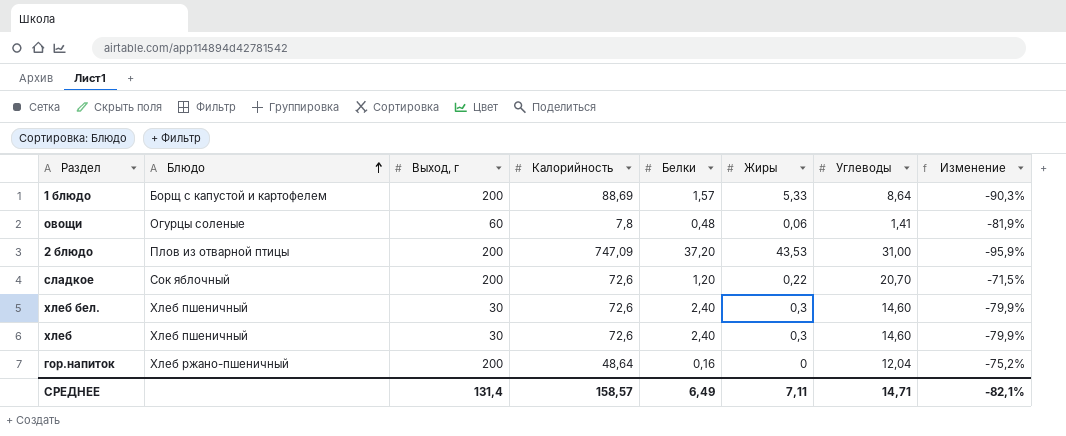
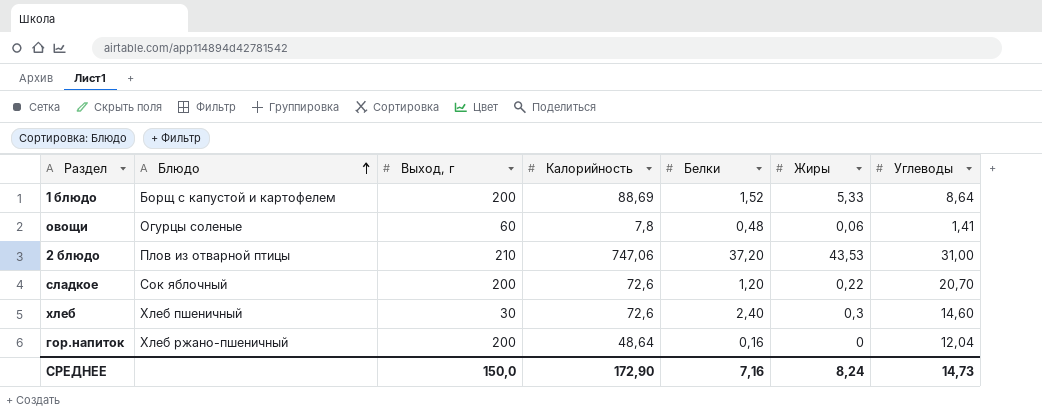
column Изменение | formula: ([Углеводы] - [Калорийность]) / [Калорийность] -> none
row хлеб бел.: Хлеб пшеничный | 30 | 72,6 | 2,40 | 0,3 | 14,60 | -79,9% -> none
1 блюдо | Белки: 1,57 -> 1,52
2 блюдо | Выход, г: 200 -> 210
2 блюдо | Калорийность: 747,09 -> 747,06
СРЕДНЕЕ | Выход, г: 131,4 -> 150,0
СРЕДНЕЕ | Калорийность: 158,57 -> 172,90
СРЕДНЕЕ | Белки: 6,49 -> 7,16
СРЕДНЕЕ | Жиры: 7,11 -> 8,24
СРЕДНЕЕ | Углеводы: 14,71 -> 14,73

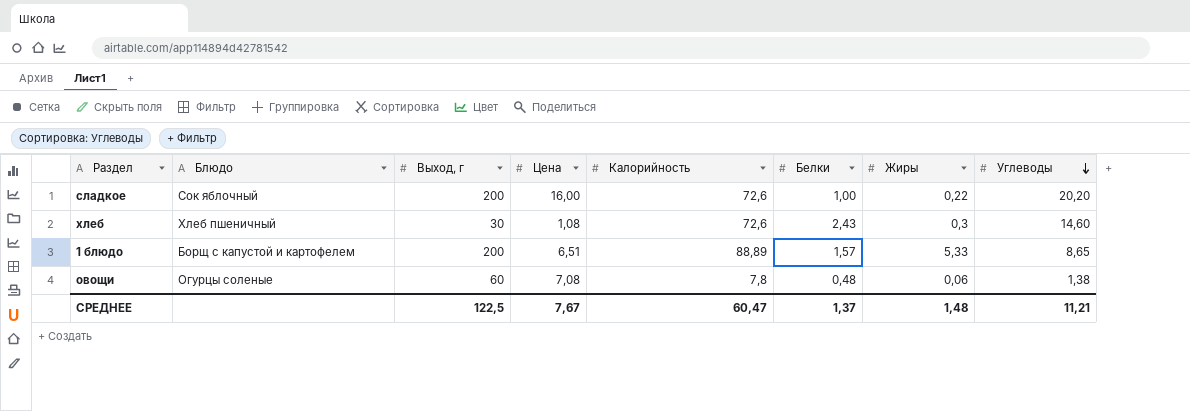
row order: Блюдо ascending -> Углеводы descending
column Цена | position: none -> 4
row 2 блюдо: Плов из отварной птицы | 210 | 747,06 | 37,20 | 43,53 | 31,00 -> none
row гор.напиток: Хлеб ржано-пшеничный | 200 | 48,64 | 0,16 | 0 | 12,04 -> none
сладкое | Белки: 1,20 -> 1,00
сладкое | Углеводы: 20,70 -> 20,20
хлеб | Белки: 2,40 -> 2,43
1 блюдо | Калорийность: 88,69 -> 88,89
1 блюдо | Белки: 1,52 -> 1,57
1 блюдо | Углеводы: 8,64 -> 8,65
овощи | Углеводы: 1,41 -> 1,38
СРЕДНЕЕ | Выход, г: 150,0 -> 122,5
СРЕДНЕЕ | Калорийность: 172,90 -> 60,47
СРЕДНЕЕ | Белки: 7,16 -> 1,37
СРЕДНЕЕ | Жиры: 8,24 -> 1,48
СРЕДНЕЕ | Углеводы: 14,73 -> 11,21

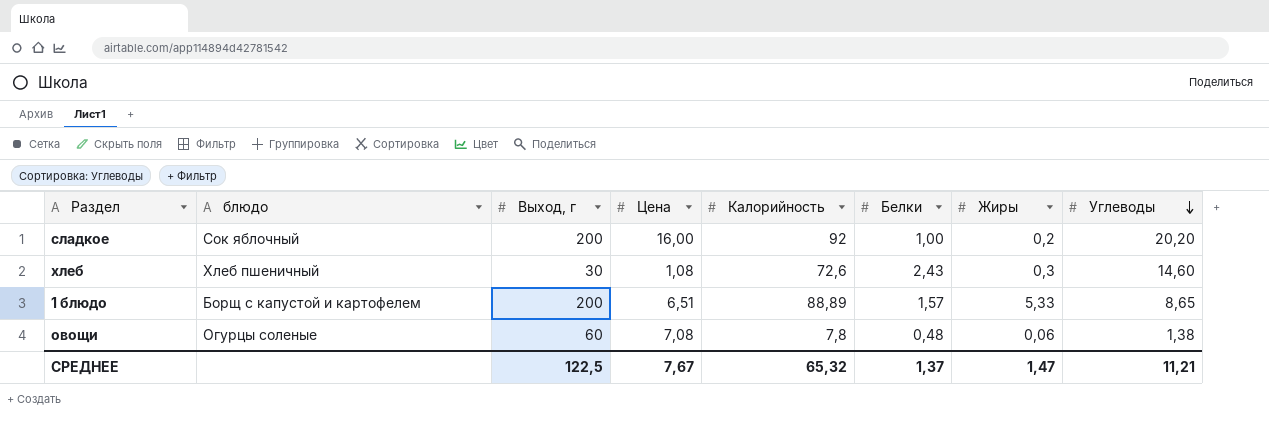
column name: Блюдо -> блюдо
сладкое | Калорийность: 72,6 -> 92
сладкое | Жиры: 0,22 -> 0,2
СРЕДНЕЕ | Калорийность: 60,47 -> 65,32
СРЕДНЕЕ | Жиры: 1,48 -> 1,47

